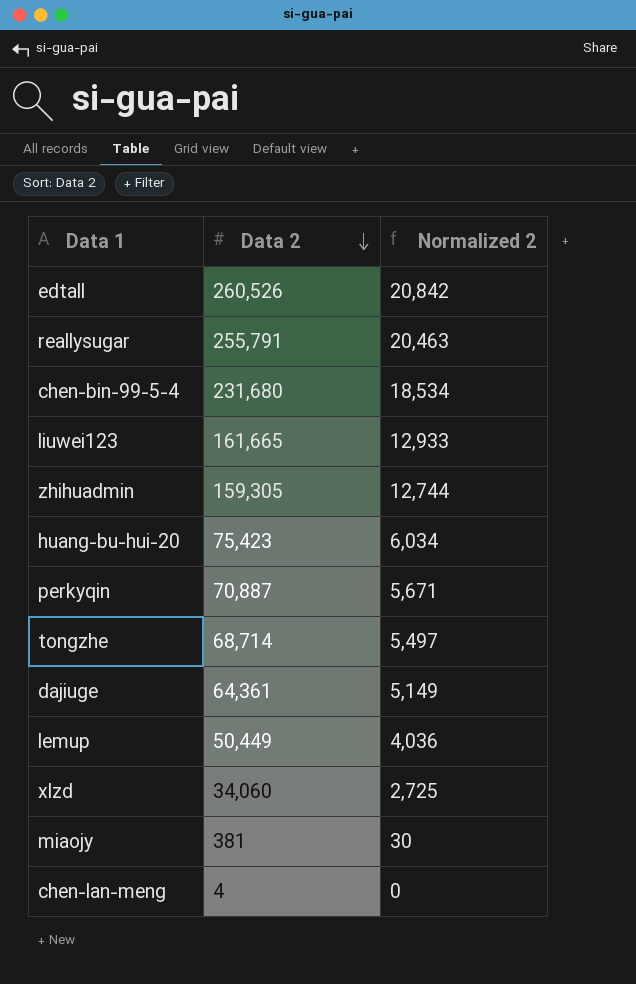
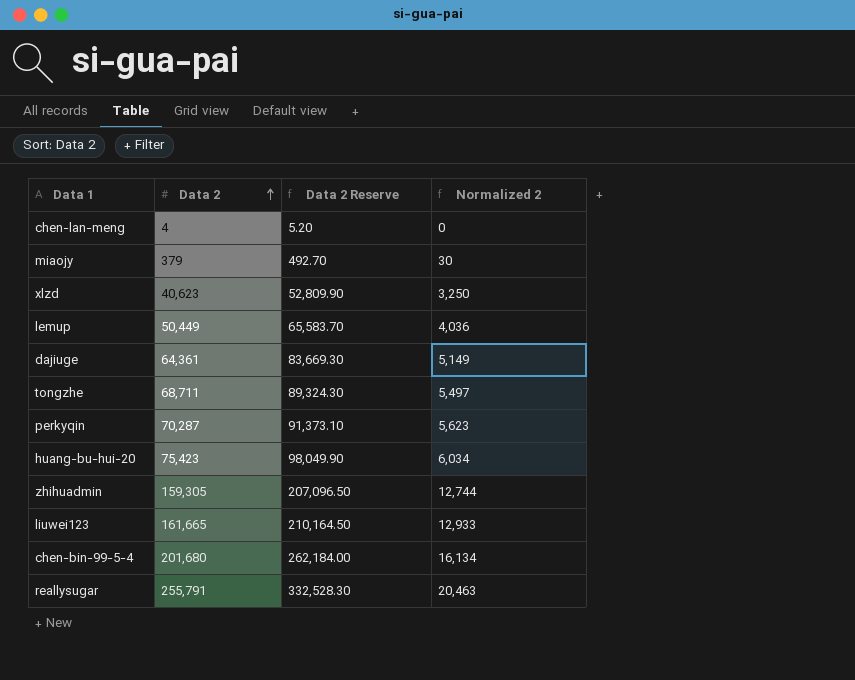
row order: Data 2 descending -> Data 2 ascending
column Data 2 Reserve | formula: none -> [Data 2] * 1.3
row edtall: 260,526 | 20,842 -> none
miaojy | Data 2: 381 -> 379
xlzd | Data 2: 34,060 -> 40,623
xlzd | Normalized 2: 2,725 -> 3,250
tongzhe | Data 2: 68,714 -> 68,711
perkyqin | Data 2: 70,887 -> 70,287
perkyqin | Normalized 2: 5,671 -> 5,623
chen-bin-99-5-4 | Data 2: 231,680 -> 201,680
chen-bin-99-5-4 | Normalized 2: 18,534 -> 16,134

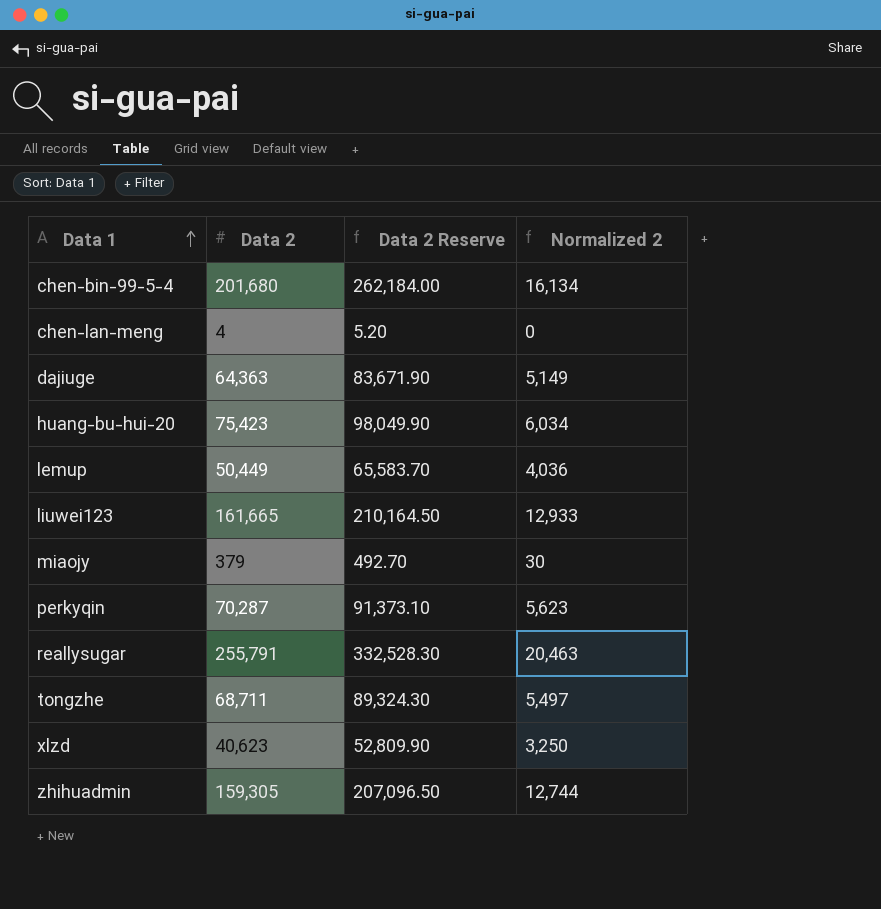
row order: Data 2 ascending -> Data 1 ascending
dajiuge | Data 2: 64,361 -> 64,363
dajiuge | Data 2 Reserve: 83,669.30 -> 83,671.90

